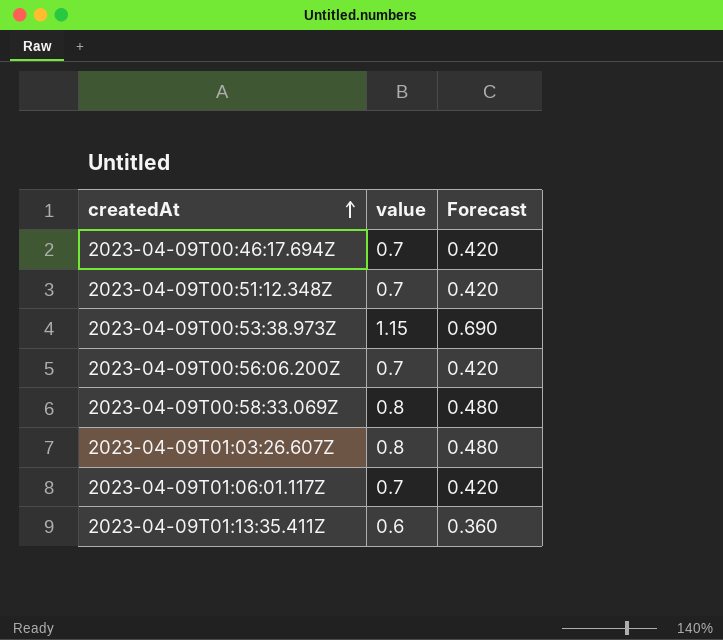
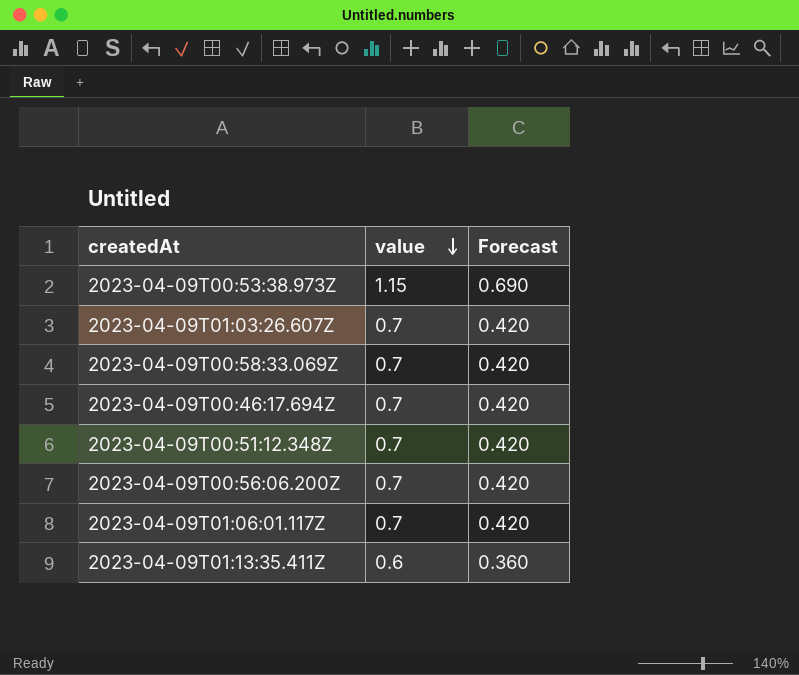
row order: createdAt ascending -> value descending
2023-04-09T01:03:26.607Z | value: 0.8 -> 0.7
2023-04-09T01:03:26.607Z | Forecast: 0.480 -> 0.420
2023-04-09T00:58:33.069Z | value: 0.8 -> 0.7
2023-04-09T00:58:33.069Z | Forecast: 0.480 -> 0.420

